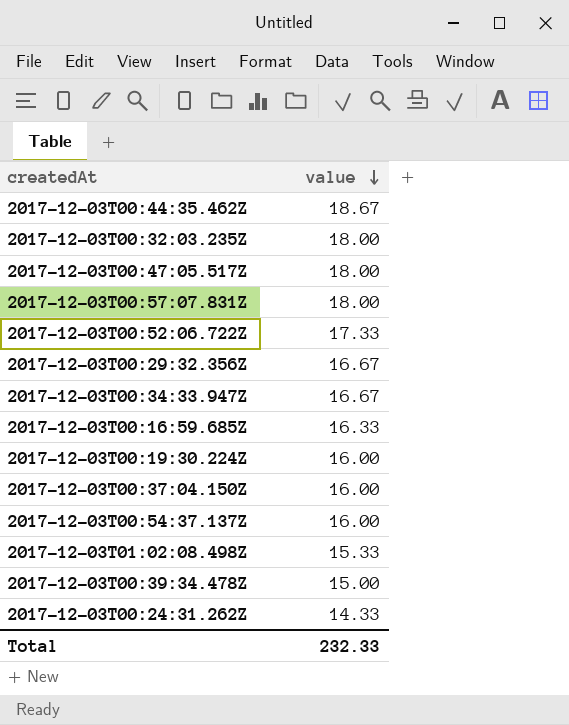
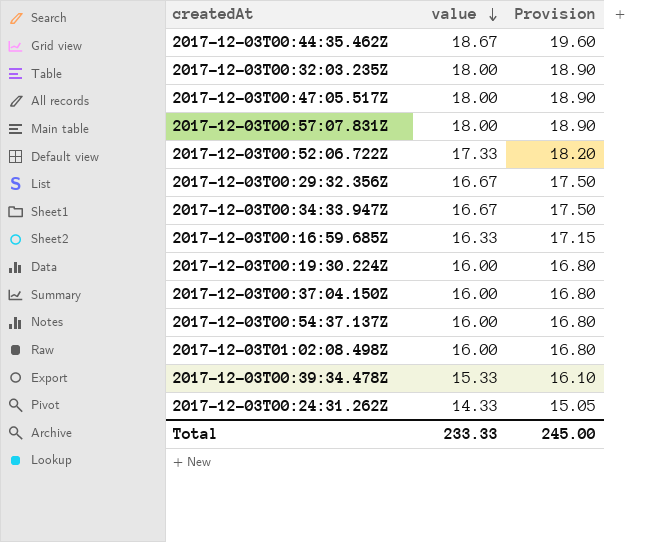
column Provision | formula: none -> [value] * 1.05
2017-12-03T01:02:08.498Z | value: 15.33 -> 16.00
2017-12-03T00:39:34.478Z | value: 15.00 -> 15.33
Total | value: 232.33 -> 233.33

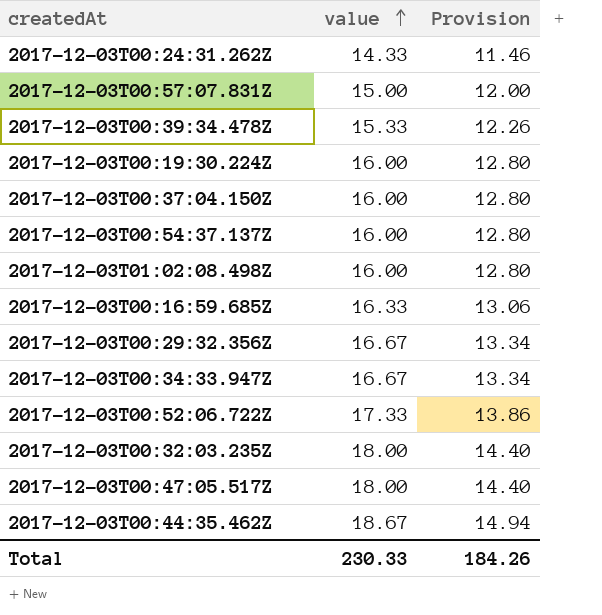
row order: value descending -> value ascending
column Provision | formula: [value] * 1.05 -> [value] * 0.8
2017-12-03T00:57:07.831Z | value: 18.00 -> 15.00
Total | value: 233.33 -> 230.33
Total | Provision: 245.00 -> 184.26

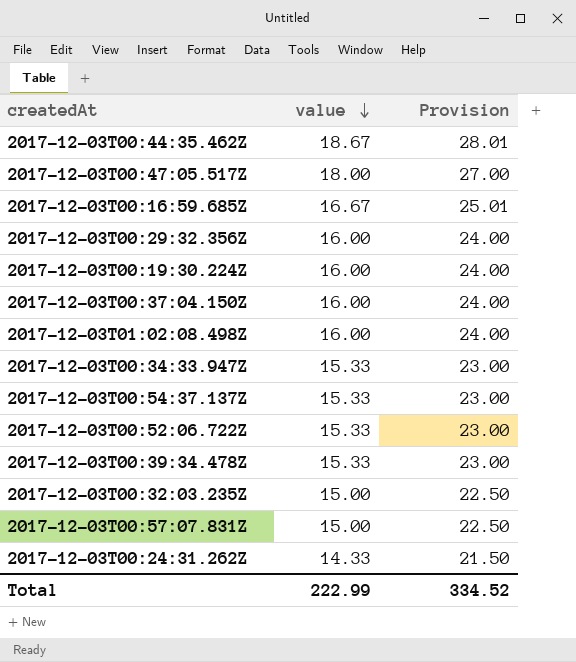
row order: value ascending -> value descending
column Provision | formula: [value] * 0.8 -> [value] * 1.5
2017-12-03T00:16:59.685Z | value: 16.33 -> 16.67
2017-12-03T00:29:32.356Z | value: 16.67 -> 16.00
2017-12-03T00:34:33.947Z | value: 16.67 -> 15.33
2017-12-03T00:54:37.137Z | value: 16.00 -> 15.33
2017-12-03T00:52:06.722Z | value: 17.33 -> 15.33
2017-12-03T00:32:03.235Z | value: 18.00 -> 15.00
Total | value: 230.33 -> 222.99
Total | Provision: 184.26 -> 334.52

